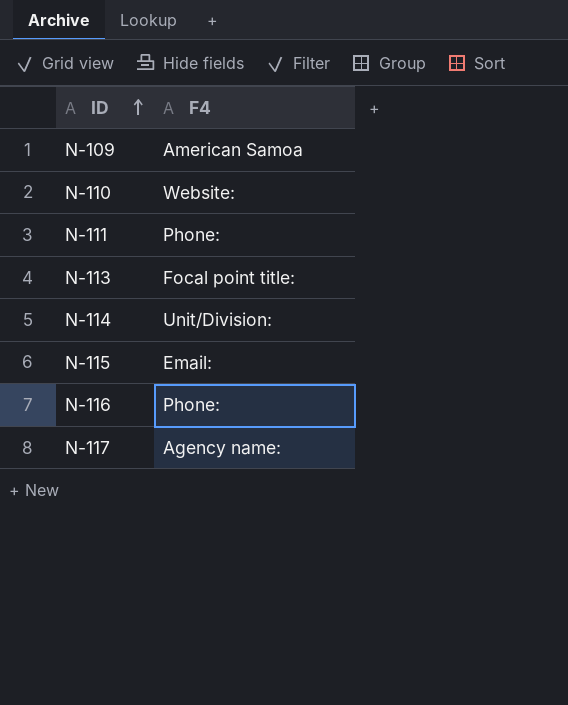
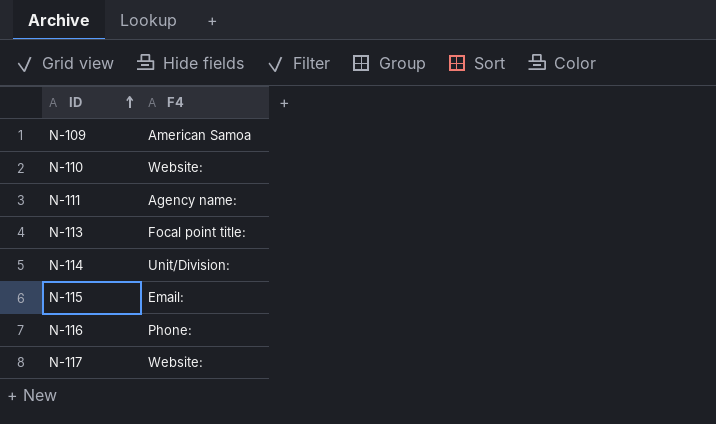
N-111 | F4: Phone: -> Agency name:
N-117 | F4: Agency name: -> Website:

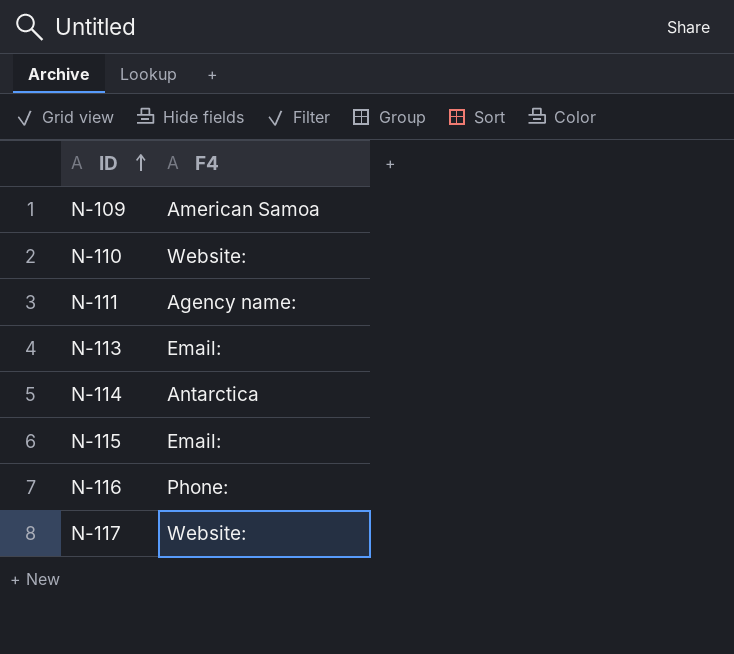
N-113 | F4: Focal point title: -> Email:
N-114 | F4: Unit/Division: -> Antarctica

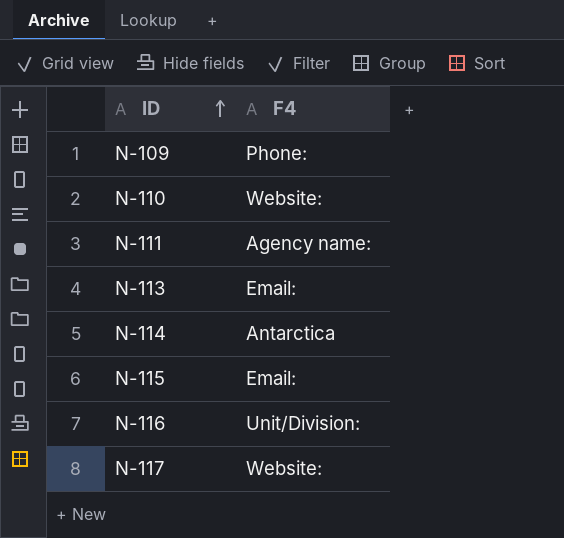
N-109 | F4: American Samoa -> Phone:
N-116 | F4: Phone: -> Unit/Division:

